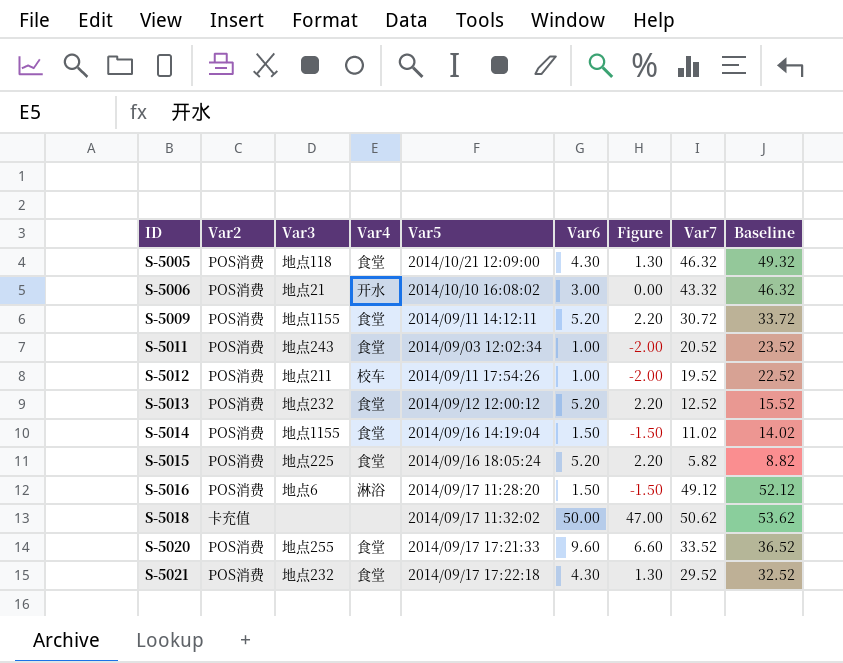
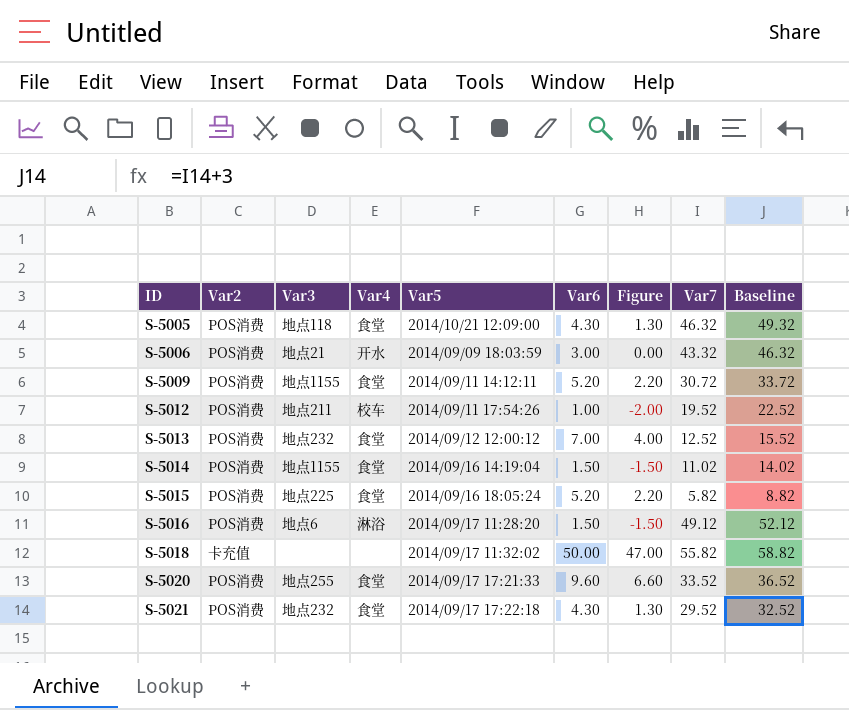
row S-5011: POS消费 | 地点243 | 食堂 | 2014/09/03 12:02:34 | 1.00 | -2.00 | 20.52 | 23.52 -> none
S-5006 | Var5: 2014/10/10 16:08:02 -> 2014/09/09 18:03:59
S-5013 | Var6: 5.20 -> 7.00
S-5013 | Figure: 2.20 -> 4.00
S-5018 | Var7: 50.62 -> 55.82
S-5018 | Baseline: 53.62 -> 58.82

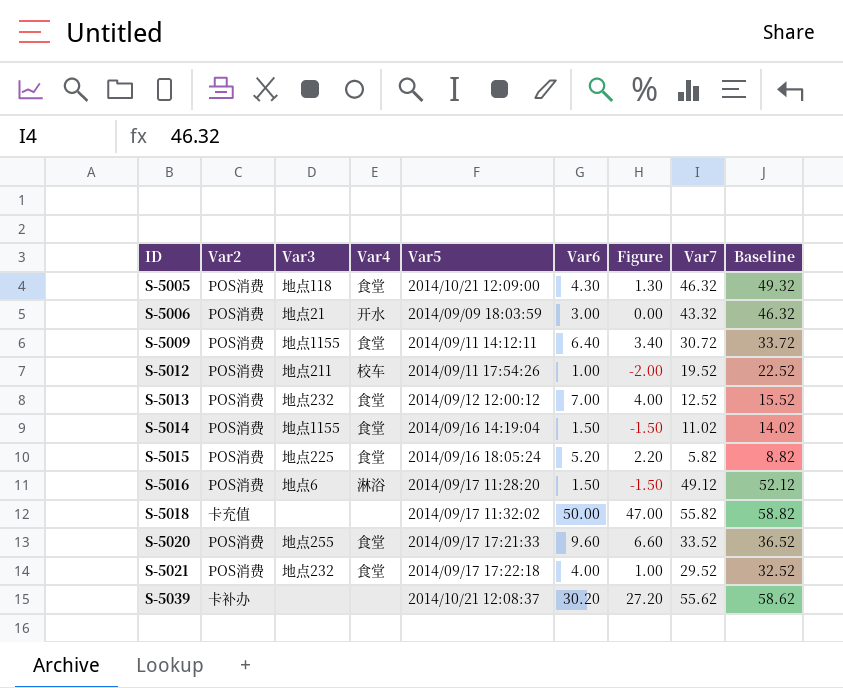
S-5009 | Var6: 5.20 -> 6.40
S-5009 | Figure: 2.20 -> 3.40
S-5021 | Var6: 4.30 -> 4.00
S-5021 | Figure: 1.30 -> 1.00
row S-5039: none -> 卡补办 | none | none | 2014/10/21 12:08:37 | 30.20 | 27.20 | 55.62 | 58.62

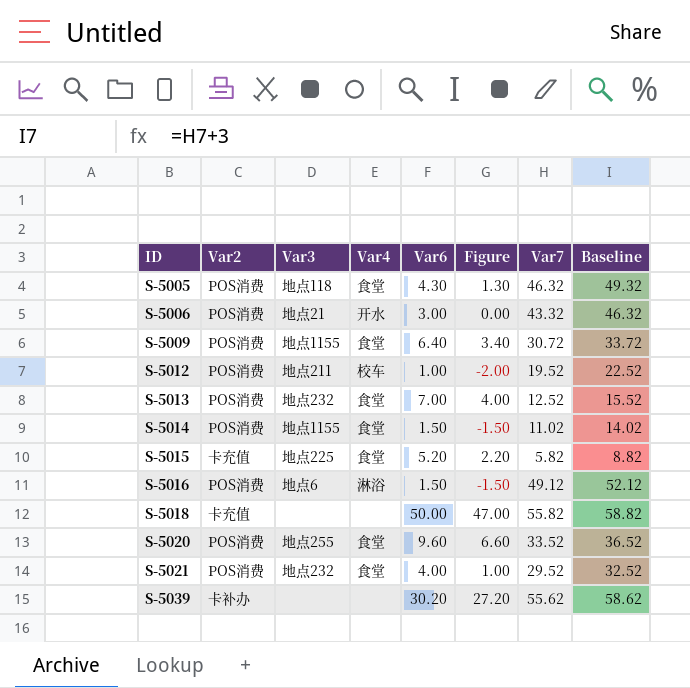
column Var5 | position: 5 -> none
S-5015 | Var2: POS消费 -> 卡充值

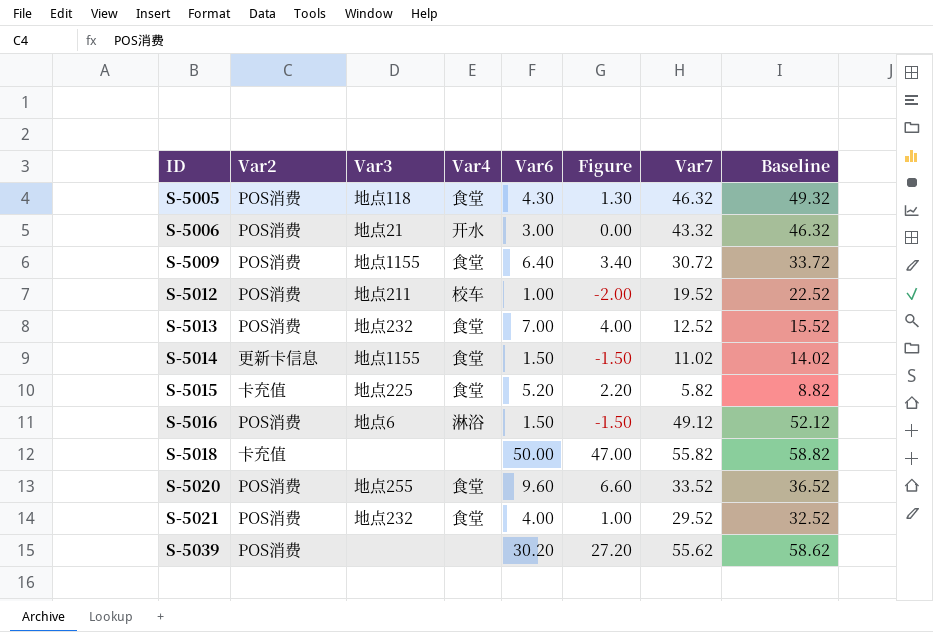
S-5014 | Var2: POS消费 -> 更新卡信息
S-5039 | Var2: 卡补办 -> POS消费

